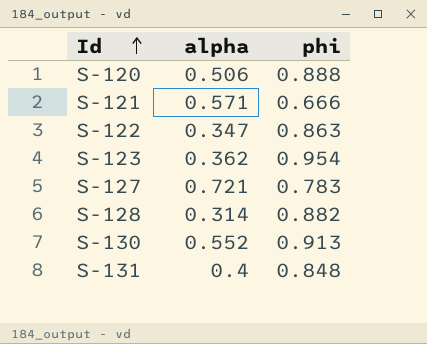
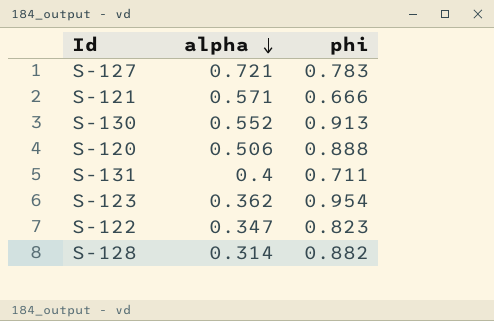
row order: Id ascending -> alpha descending
S-131 | phi: 0.848 -> 0.711
S-122 | phi: 0.863 -> 0.823

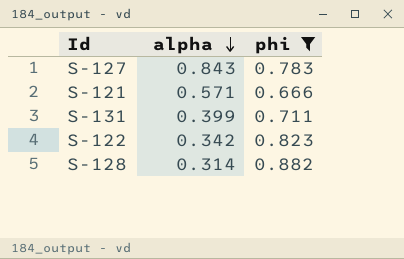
filter: none -> phi <= 0.882
S-127 | alpha: 0.721 -> 0.843
S-131 | alpha: 0.4 -> 0.399
S-122 | alpha: 0.347 -> 0.342

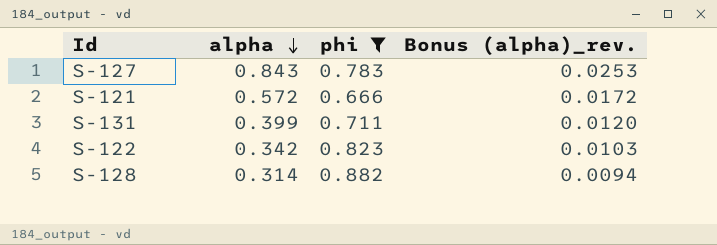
column Bonus (alpha)_rev. | formula: none -> [alpha] * 0.03
S-121 | alpha: 0.571 -> 0.572

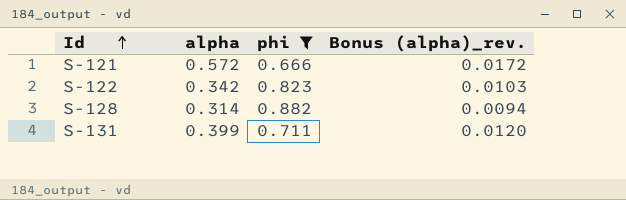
row order: alpha descending -> Id ascending
row S-127: 0.843 | 0.783 | 0.0253 -> none

